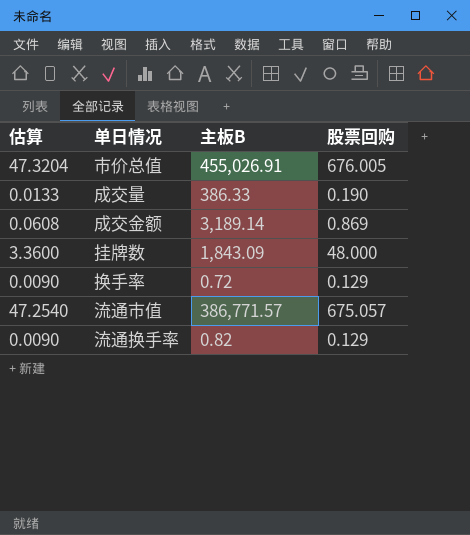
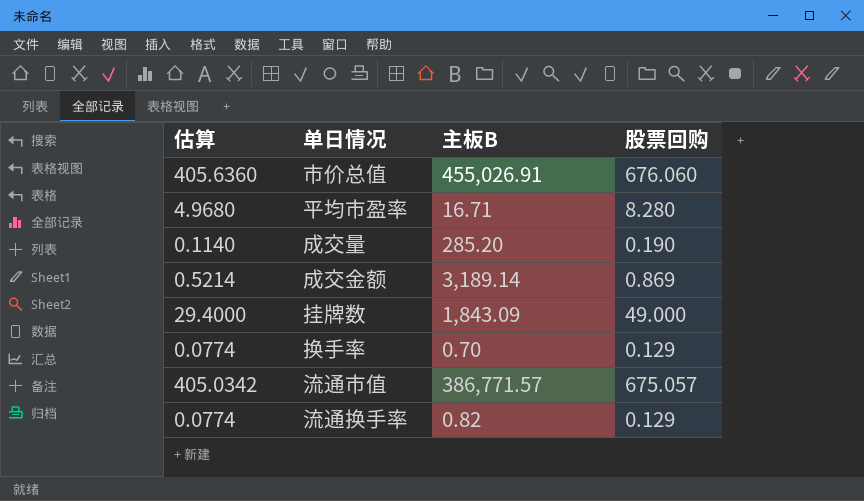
column 估算 | formula: [股票回购] * 0.07 -> [股票回购] * 0.6
市价总值 | 股票回购: 676.005 -> 676.060
row 平均市盈率: none -> 4.9680 | 16.71 | 8.280
成交量 | 主板B: 386.33 -> 285.20
挂牌数 | 股票回购: 48.000 -> 49.000
换手率 | 主板B: 0.72 -> 0.70

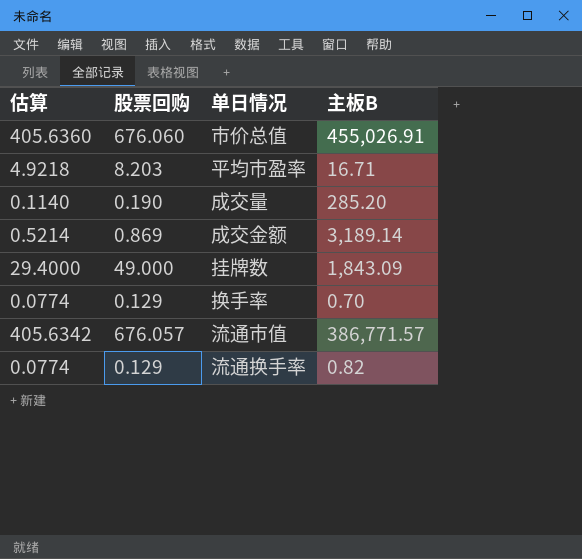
column 股票回购 | position: 4 -> 2
平均市盈率 | 估算: 4.9680 -> 4.9218
平均市盈率 | 股票回购: 8.280 -> 8.203
流通市值 | 估算: 405.0342 -> 405.6342
流通市值 | 股票回购: 675.057 -> 676.057

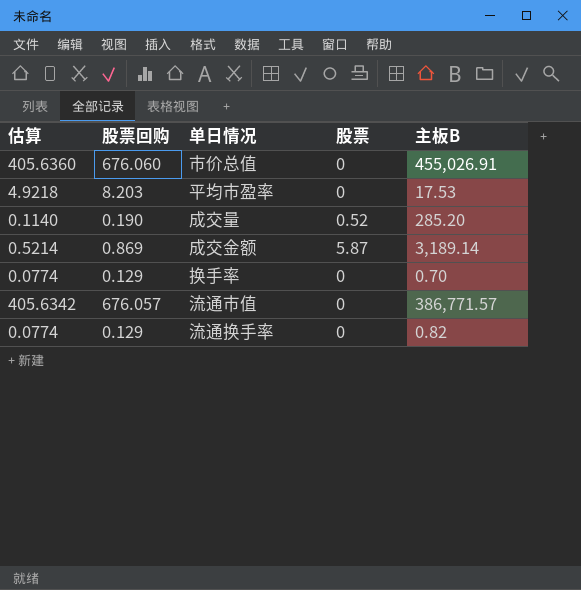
column 股票 | position: none -> 4
row 挂牌数: 29.4000 | 49.000 | 1,843.09 -> none
平均市盈率 | 主板B: 16.71 -> 17.53

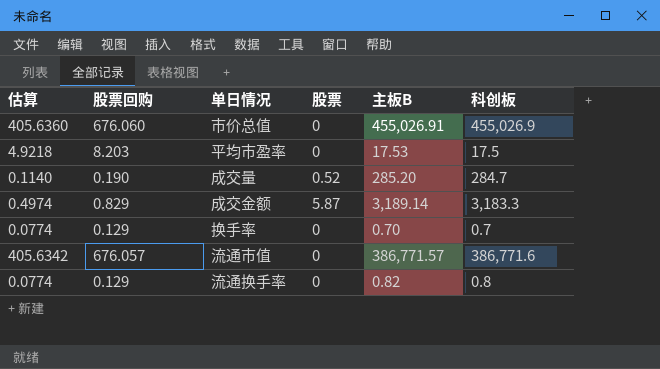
column 科创板 | formula: none -> [主板B] - [股票]
成交金额 | 估算: 0.5214 -> 0.4974
成交金额 | 股票回购: 0.869 -> 0.829

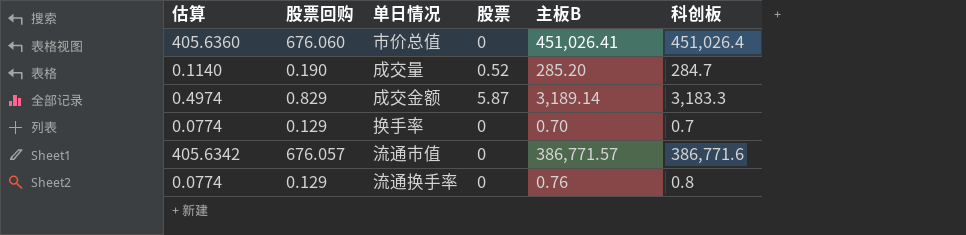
row 平均市盈率: 4.9218 | 8.203 | 0 | 17.53 | 17.5 -> none
市价总值 | 主板B: 455,026.91 -> 451,026.41
市价总值 | 科创板: 455,026.9 -> 451,026.4
流通换手率 | 主板B: 0.82 -> 0.76

